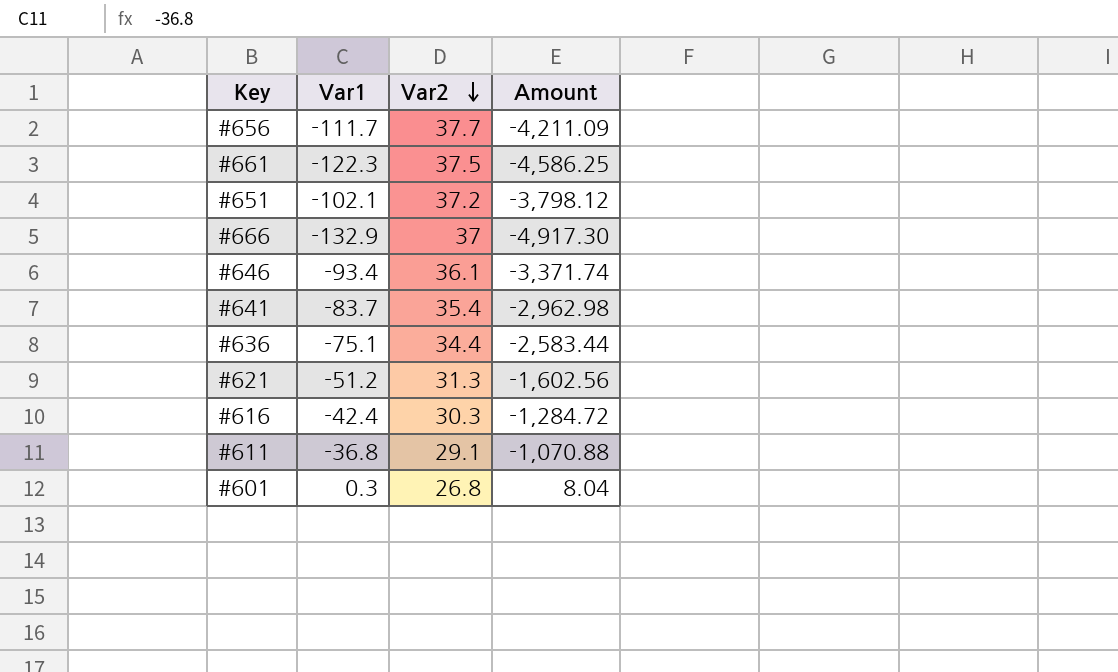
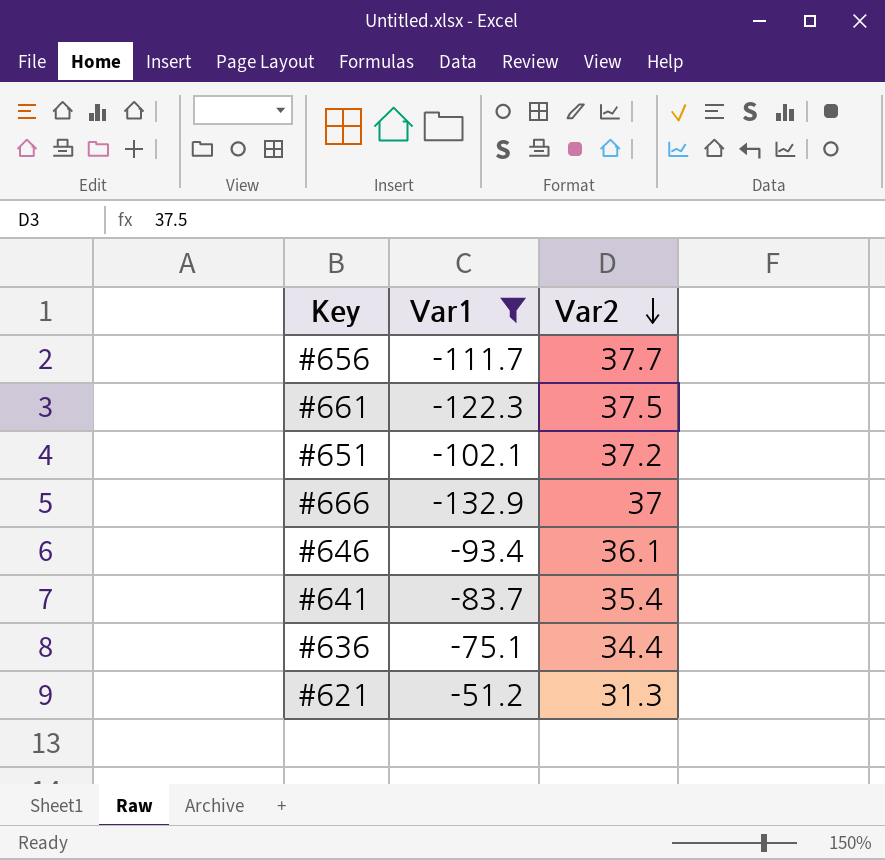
filter: none -> Var1 <= -51.2
column Amount | formula: [Var1] * [Var2] -> none

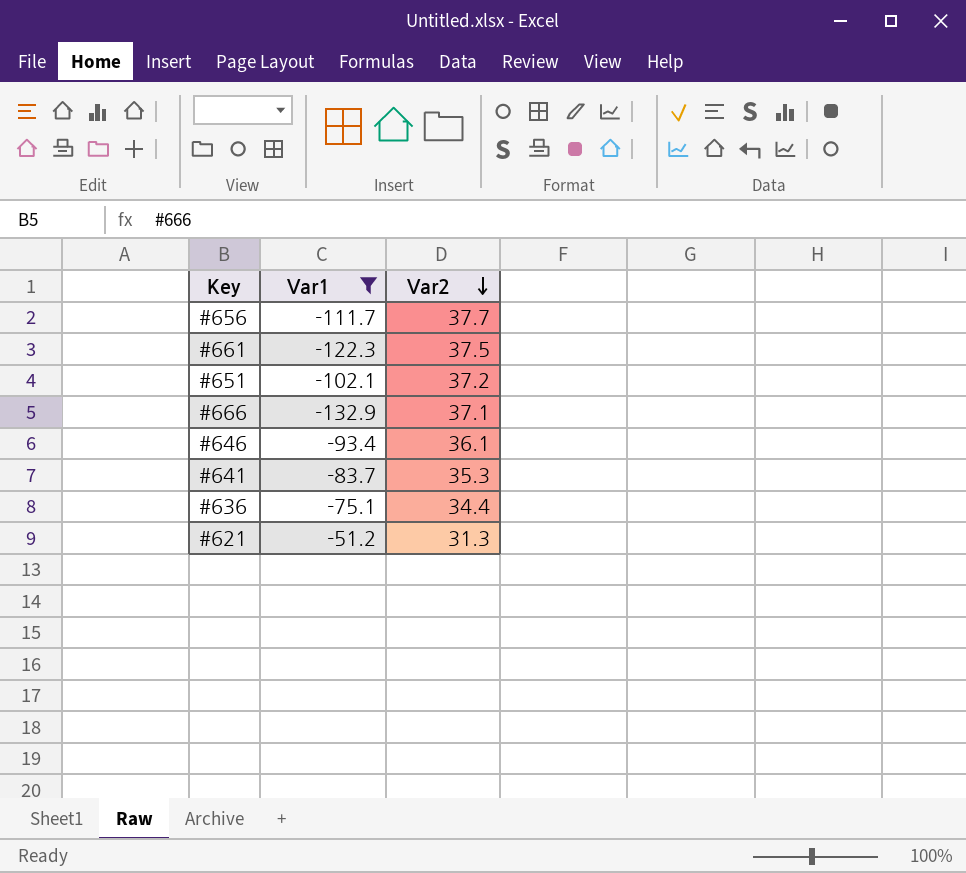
#666 | Var2: 37 -> 37.1
#641 | Var2: 35.4 -> 35.3

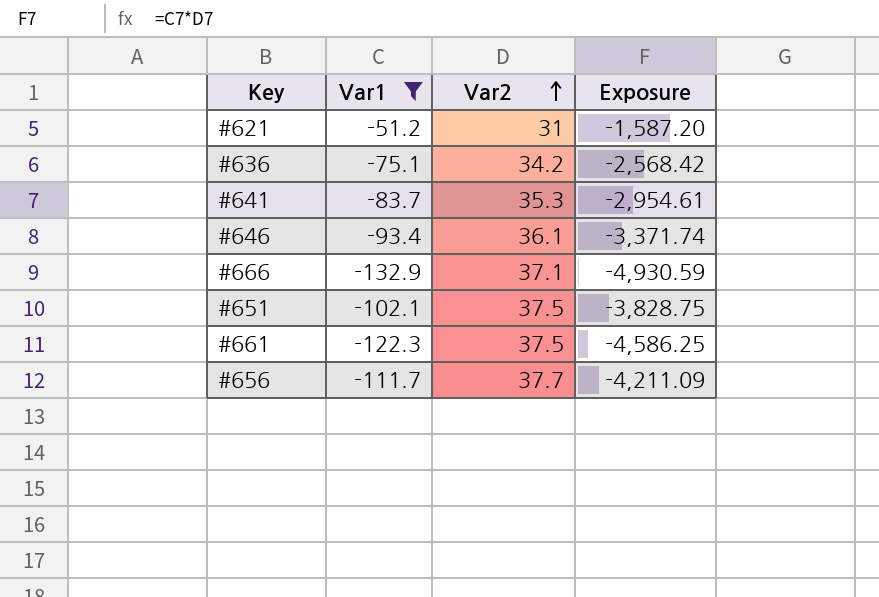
row order: Var2 descending -> Var2 ascending
column Exposure | formula: none -> [Var1] * [Var2]
#621 | Var2: 31.3 -> 31
#636 | Var2: 34.4 -> 34.2
#651 | Var2: 37.2 -> 37.5

